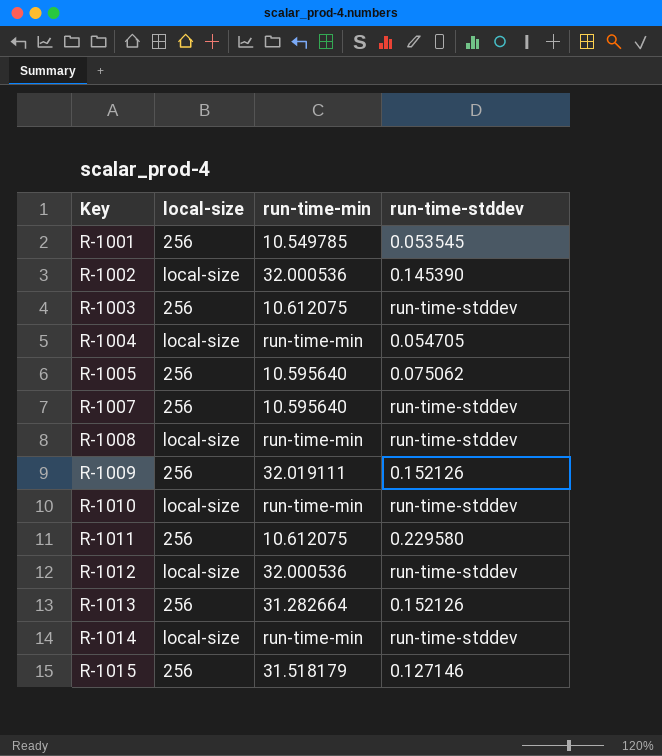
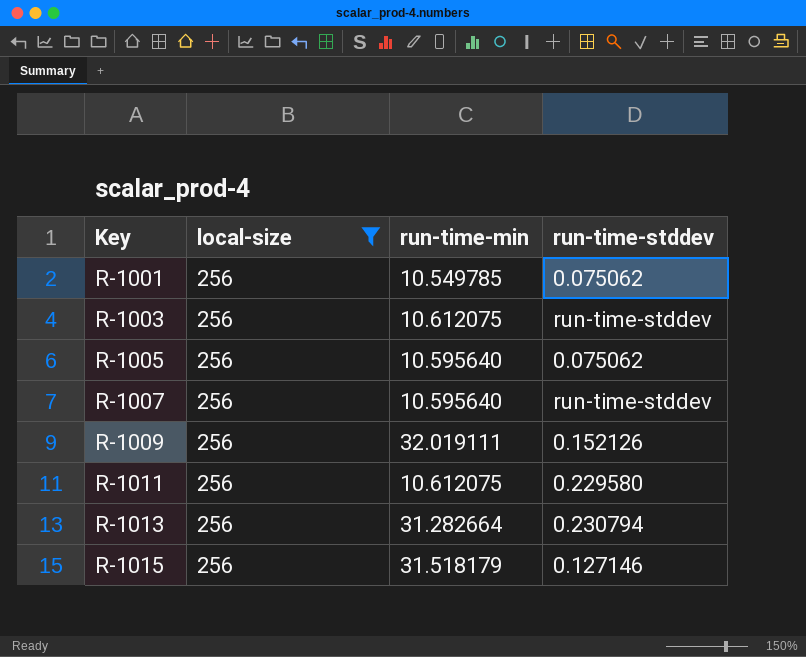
filter: none -> local-size = 256
R-1001 | run-time-stddev: 0.053545 -> 0.075062
R-1013 | run-time-stddev: 0.152126 -> 0.230794

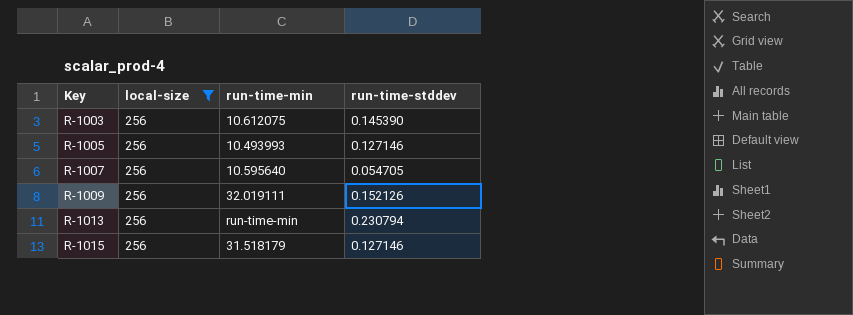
row R-1001: 256 | 10.549785 | 0.075062 -> none
row R-1011: 256 | 10.612075 | 0.229580 -> none
R-1003 | run-time-stddev: run-time-stddev -> 0.145390
R-1005 | run-time-min: 10.595640 -> 10.493993
R-1005 | run-time-stddev: 0.075062 -> 0.127146
R-1007 | run-time-stddev: run-time-stddev -> 0.054705
R-1013 | run-time-min: 31.282664 -> run-time-min

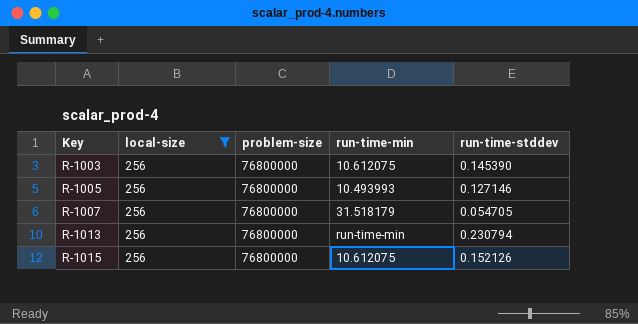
column problem-size | position: none -> 3
row R-1009: 256 | 32.019111 | 0.152126 -> none
R-1007 | run-time-min: 10.595640 -> 31.518179
R-1015 | run-time-min: 31.518179 -> 10.612075
R-1015 | run-time-stddev: 0.127146 -> 0.152126

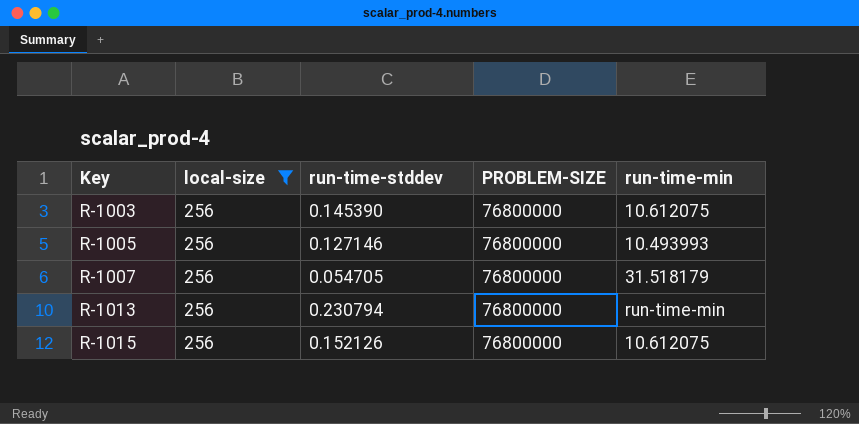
column run-time-stddev | position: 5 -> 3
column name: problem-size -> PROBLEM-SIZE

